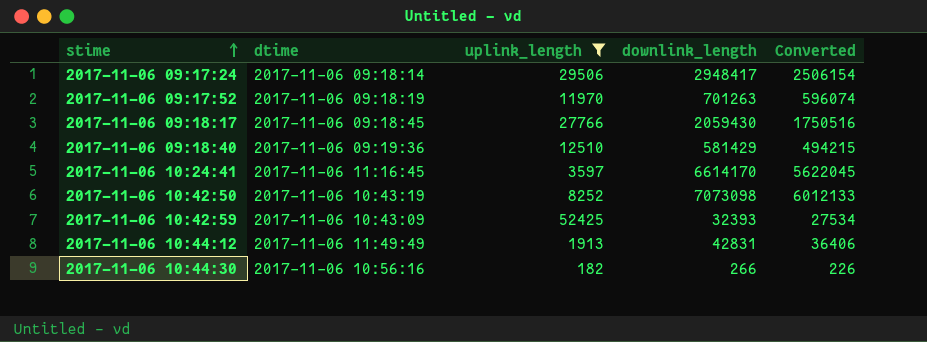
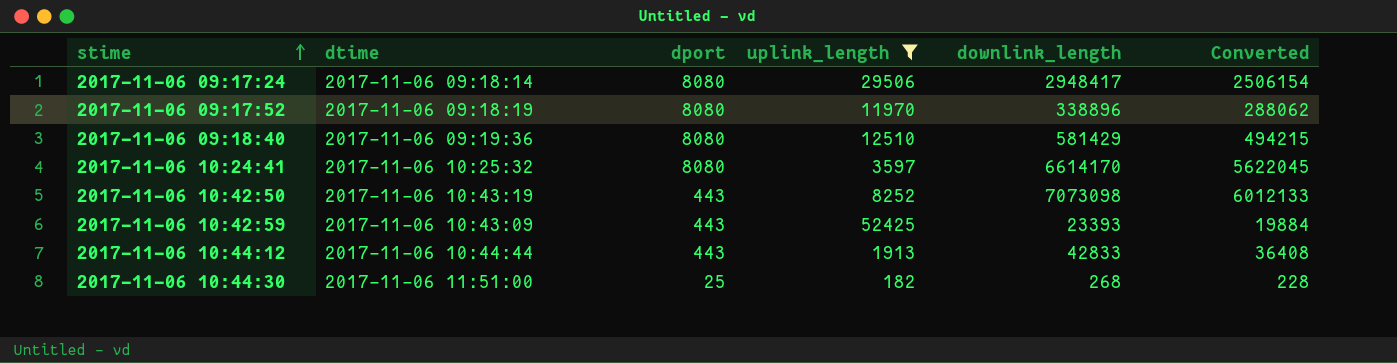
column dport | position: none -> 3
row 2017-11-06 09:18:17: 2017-11-06 09:18:45 | 27766 | 2059430 | 1750516 -> none
2017-11-06 09:17:52 | downlink_length: 701263 -> 338896
2017-11-06 09:17:52 | Converted: 596074 -> 288062
2017-11-06 10:24:41 | dtime: 2017-11-06 11:16:45 -> 2017-11-06 10:25:32
2017-11-06 10:42:59 | downlink_length: 32393 -> 23393
2017-11-06 10:42:59 | Converted: 27534 -> 19884
2017-11-06 10:44:12 | dtime: 2017-11-06 11:49:49 -> 2017-11-06 10:44:44
2017-11-06 10:44:12 | downlink_length: 42831 -> 42833
2017-11-06 10:44:12 | Converted: 36406 -> 36408
2017-11-06 10:44:30 | dtime: 2017-11-06 10:56:16 -> 2017-11-06 11:51:00
2017-11-06 10:44:30 | downlink_length: 266 -> 268
2017-11-06 10:44:30 | Converted: 226 -> 228

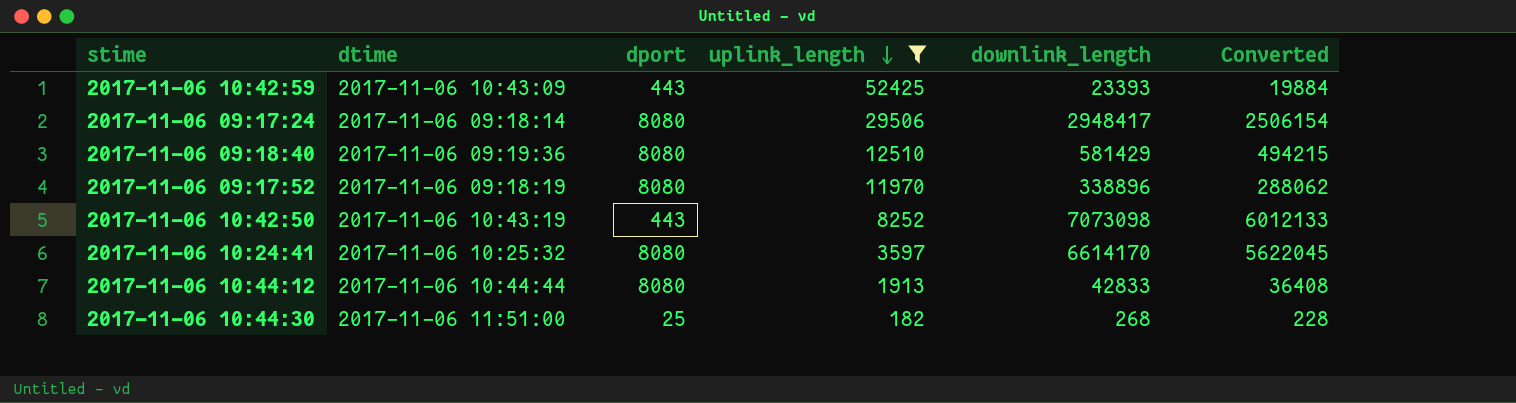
row order: stime ascending -> uplink_length descending
2017-11-06 10:44:12 | dport: 443 -> 8080

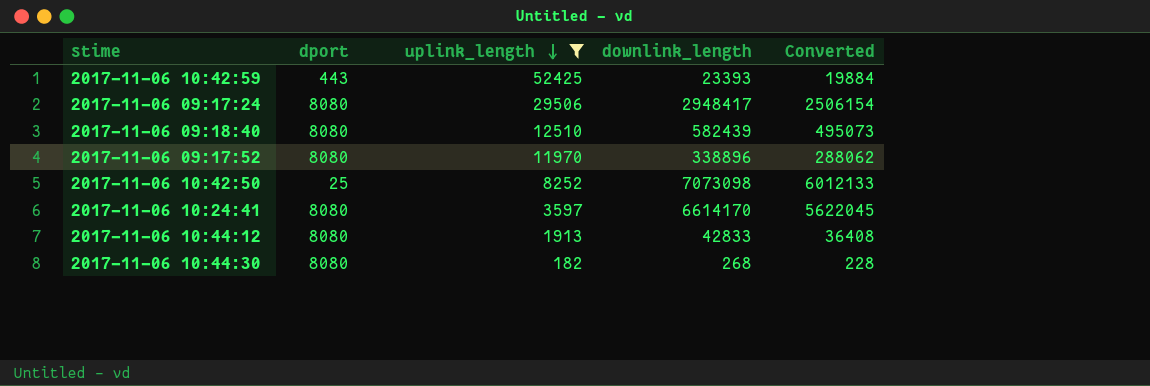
column dtime | position: 2 -> none
2017-11-06 09:18:40 | downlink_length: 581429 -> 582439
2017-11-06 09:18:40 | Converted: 494215 -> 495073
2017-11-06 10:42:50 | dport: 443 -> 25
2017-11-06 10:44:30 | dport: 25 -> 8080

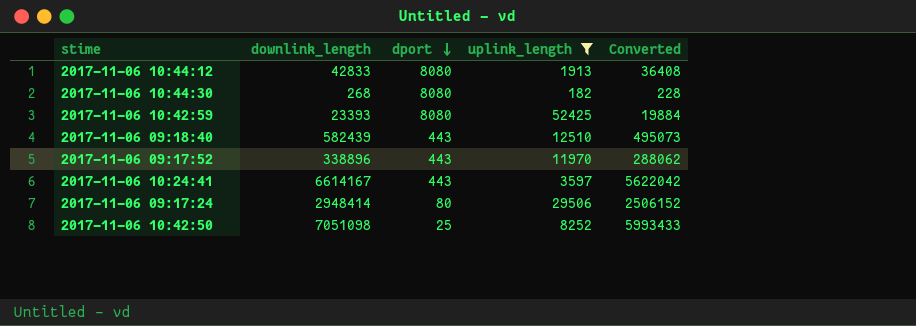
row order: uplink_length descending -> dport descending
column downlink_length | position: 4 -> 2
2017-11-06 10:42:59 | dport: 443 -> 8080
2017-11-06 09:18:40 | dport: 8080 -> 443
2017-11-06 09:17:52 | dport: 8080 -> 443
2017-11-06 10:24:41 | downlink_length: 6614170 -> 6614167
2017-11-06 10:24:41 | dport: 8080 -> 443
2017-11-06 10:24:41 | Converted: 5622045 -> 5622042
2017-11-06 09:17:24 | downlink_length: 2948417 -> 2948414
2017-11-06 09:17:24 | dport: 8080 -> 80
2017-11-06 09:17:24 | Converted: 2506154 -> 2506152
2017-11-06 10:42:50 | downlink_length: 7073098 -> 7051098
2017-11-06 10:42:50 | Converted: 6012133 -> 5993433

